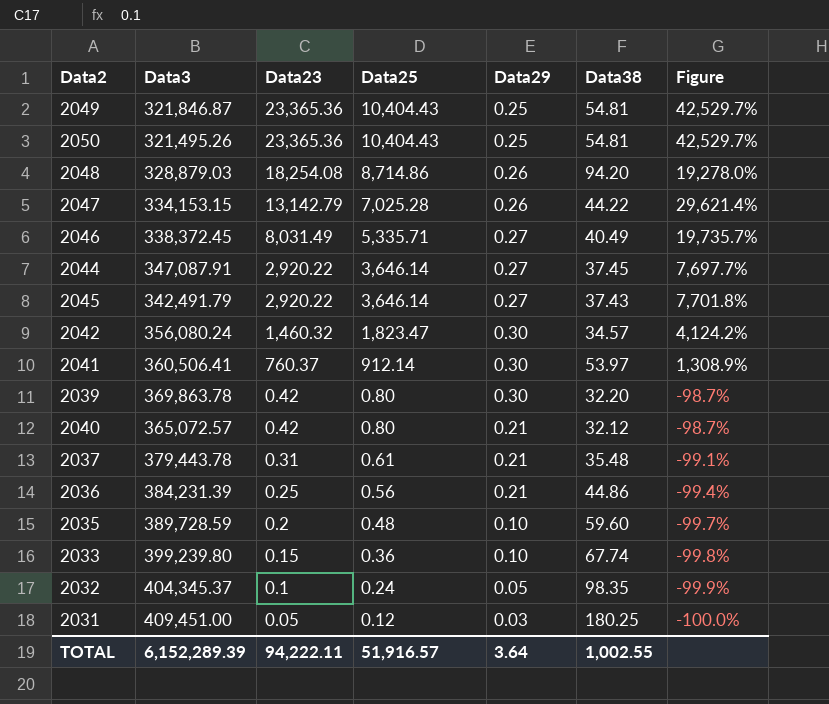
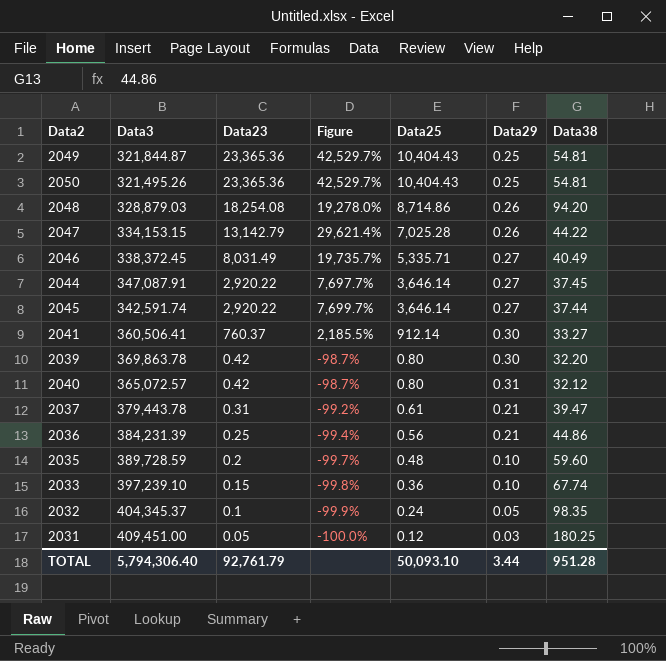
column Figure | position: 7 -> 4
row 2042: 356,080.24 | 1,460.32 | 1,823.47 | 0.30 | 34.57 | 4,124.2% -> none
2049 | Data3: 321,846.87 -> 321,844.87
2045 | Data3: 342,491.79 -> 342,591.74
2045 | Figure: 7,701.8% -> 7,699.7%
2045 | Data38: 37.43 -> 37.44
2041 | Figure: 1,308.9% -> 2,185.5%
2041 | Data38: 53.97 -> 33.27
2040 | Data29: 0.21 -> 0.31
2037 | Figure: -99.1% -> -99.2%
2037 | Data38: 35.48 -> 39.47
2033 | Data3: 399,239.80 -> 397,239.10
TOTAL | Data3: 6,152,289.39 -> 5,794,306.40
TOTAL | Data23: 94,222.11 -> 92,761.79
TOTAL | Data25: 51,916.57 -> 50,093.10
TOTAL | Data29: 3.64 -> 3.44
TOTAL | Data38: 1,002.55 -> 951.28

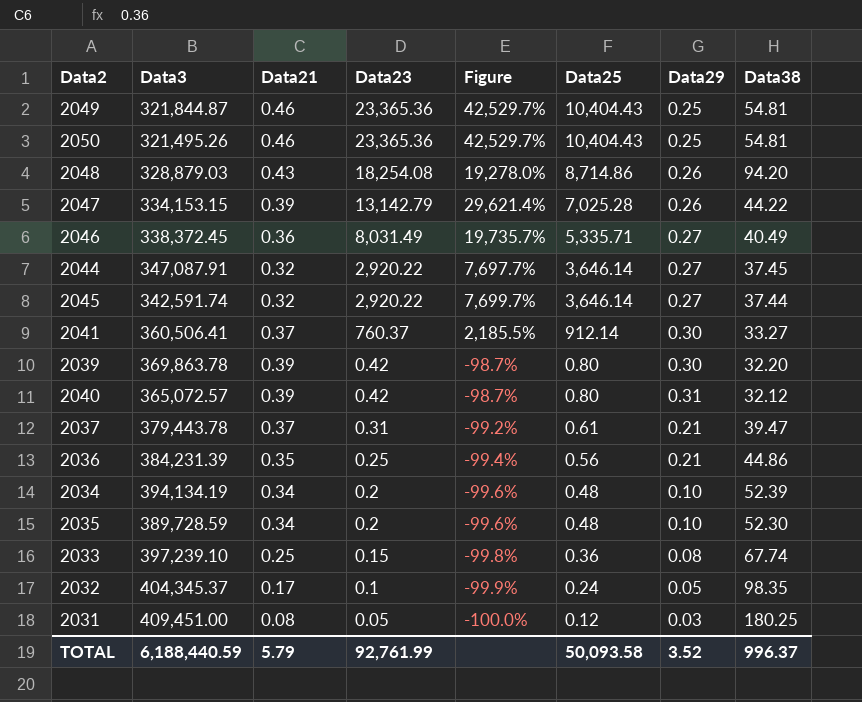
column Data21 | position: none -> 3
row 2034: none -> 394,134.19 | 0.34 | 0.2 | -99.6% | 0.48 | 0.10 | 52.39
2035 | Figure: -99.7% -> -99.6%
2035 | Data38: 59.60 -> 52.30
2033 | Data29: 0.10 -> 0.08
TOTAL | Data3: 5,794,306.40 -> 6,188,440.59
TOTAL | Data23: 92,761.79 -> 92,761.99
TOTAL | Data25: 50,093.10 -> 50,093.58
TOTAL | Data29: 3.44 -> 3.52
TOTAL | Data38: 951.28 -> 996.37

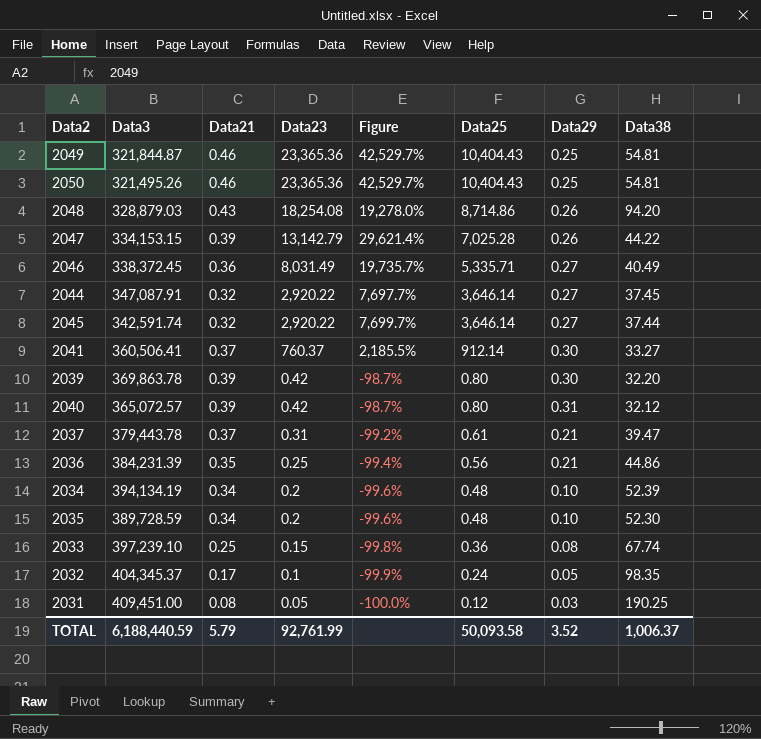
2031 | Data38: 180.25 -> 190.25
TOTAL | Data38: 996.37 -> 1,006.37

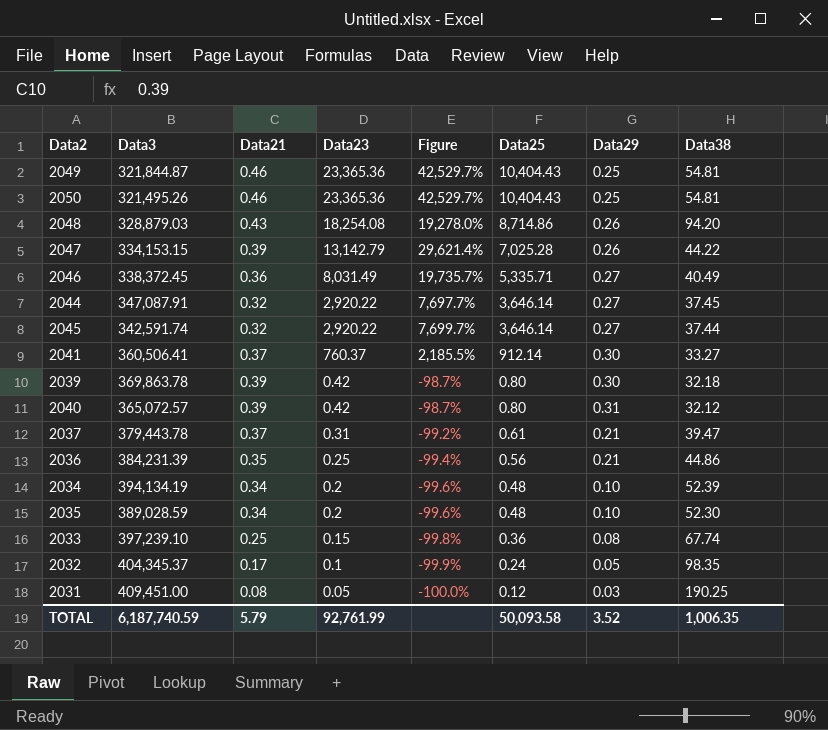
2039 | Data38: 32.20 -> 32.18
2035 | Data3: 389,728.59 -> 389,028.59
TOTAL | Data3: 6,188,440.59 -> 6,187,740.59
TOTAL | Data38: 1,006.37 -> 1,006.35

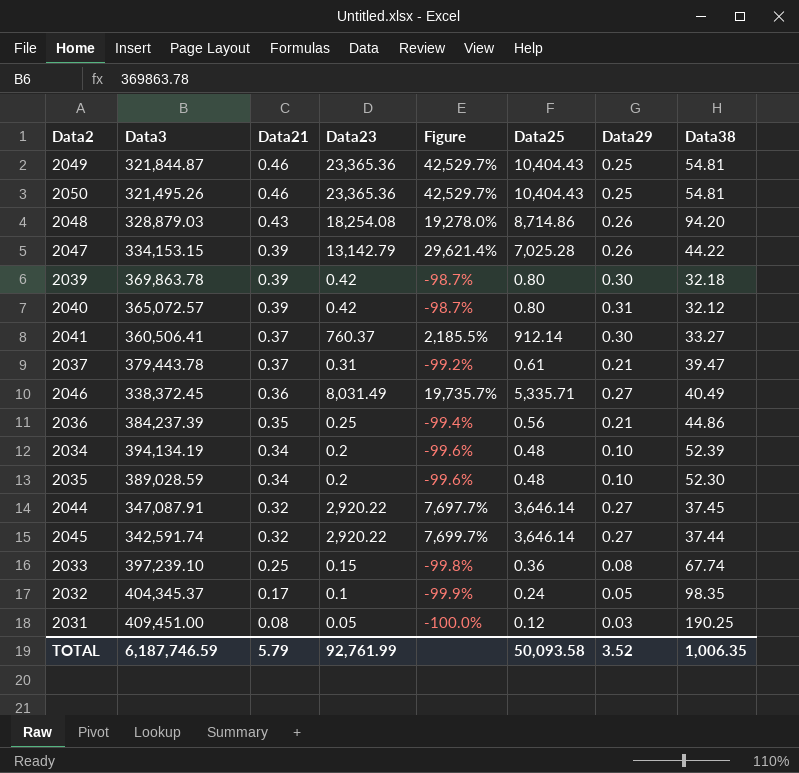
row order: Data23 descending -> Data21 descending
2036 | Data3: 384,231.39 -> 384,237.39
TOTAL | Data3: 6,187,740.59 -> 6,187,746.59

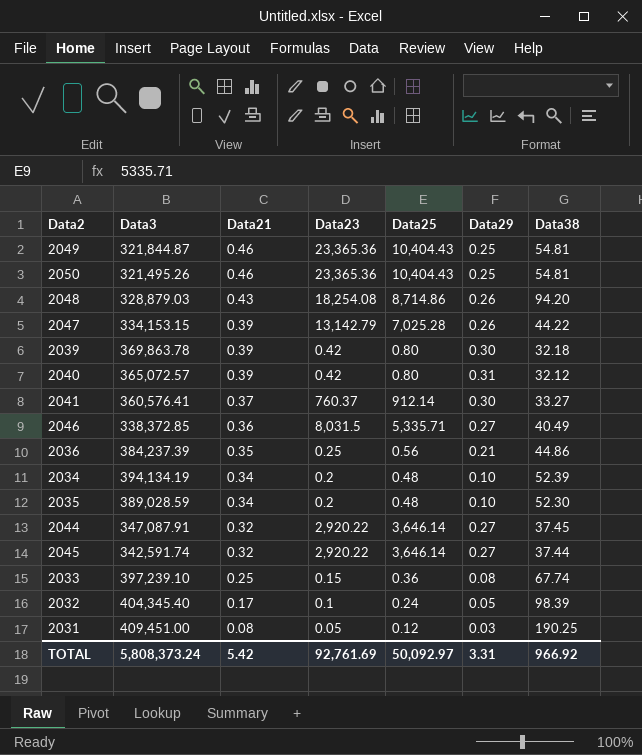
column Figure | formula: ([Data23] - [Data38]) / [Data38] -> none
row 2037: 379,443.78 | 0.37 | 0.31 | -99.2% | 0.61 | 0.21 | 39.47 -> none
2041 | Data3: 360,506.41 -> 360,576.41
2046 | Data3: 338,372.45 -> 338,372.85
2046 | Data23: 8,031.49 -> 8,031.5
2032 | Data3: 404,345.37 -> 404,345.40
2032 | Data38: 98.35 -> 98.39
TOTAL | Data3: 6,187,746.59 -> 5,808,373.24
TOTAL | Data21: 5.79 -> 5.42
TOTAL | Data23: 92,761.99 -> 92,761.69
TOTAL | Data25: 50,093.58 -> 50,092.97
TOTAL | Data29: 3.52 -> 3.31
TOTAL | Data38: 1,006.35 -> 966.92

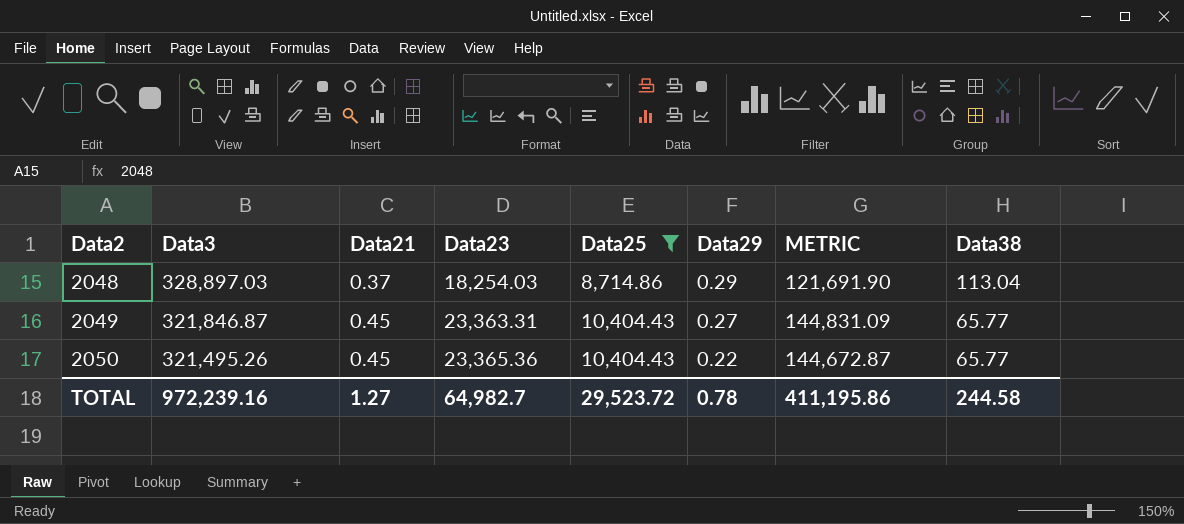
filter: none -> Data25 >= 8,714.86
row order: Data21 descending -> Data2 ascending
column METRIC | formula: none -> [Data3] * [Data21]
2048 | Data3: 328,879.03 -> 328,897.03
2048 | Data21: 0.43 -> 0.37
2048 | Data23: 18,254.08 -> 18,254.03
2048 | Data29: 0.26 -> 0.29
2048 | Data38: 94.20 -> 113.04
2049 | Data3: 321,844.87 -> 321,846.87
2049 | Data21: 0.46 -> 0.45
2049 | Data23: 23,365.36 -> 23,363.31
2049 | Data29: 0.25 -> 0.27
2049 | Data38: 54.81 -> 65.77
2050 | Data21: 0.46 -> 0.45
2050 | Data29: 0.25 -> 0.22
2050 | Data38: 54.81 -> 65.77
TOTAL | Data3: 5,808,373.24 -> 972,239.16
TOTAL | Data21: 5.42 -> 1.27
TOTAL | Data23: 92,761.69 -> 64,982.7
TOTAL | Data25: 50,092.97 -> 29,523.72
TOTAL | Data29: 3.31 -> 0.78
TOTAL | Data38: 966.92 -> 244.58

